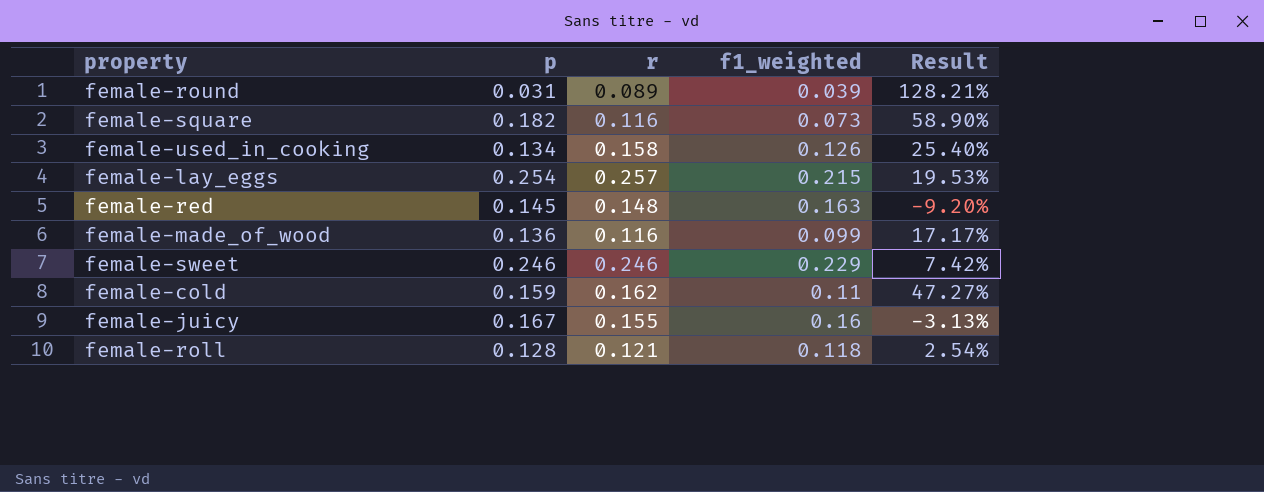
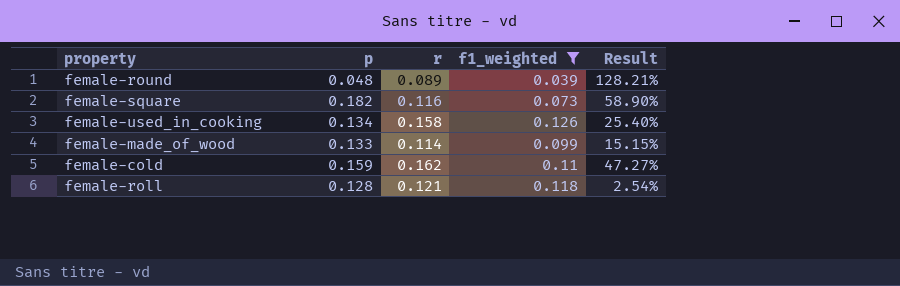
filter: none -> f1_weighted <= 0.126
female-round | p: 0.031 -> 0.048
female-made_of_wood | p: 0.136 -> 0.133
female-made_of_wood | r: 0.116 -> 0.114
female-made_of_wood | Result: 17.17% -> 15.15%

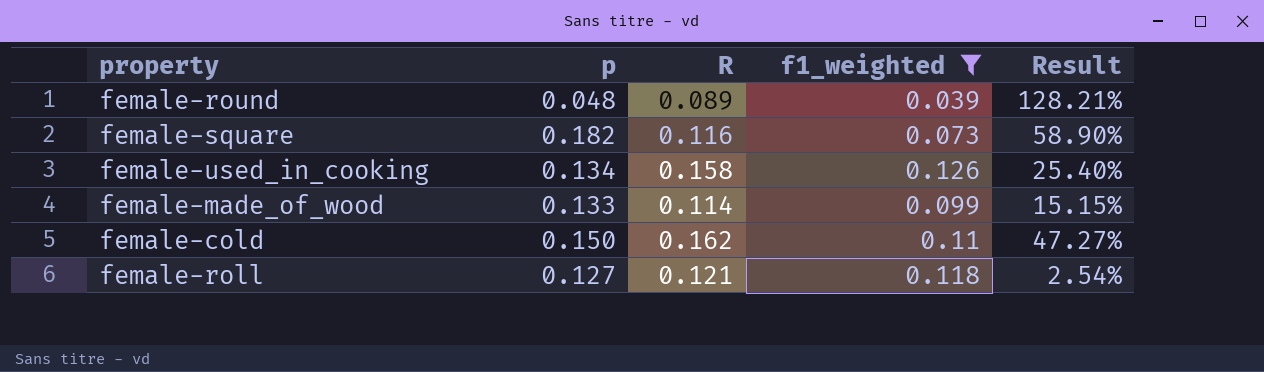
column name: r -> R
female-cold | p: 0.159 -> 0.150
female-roll | p: 0.128 -> 0.127

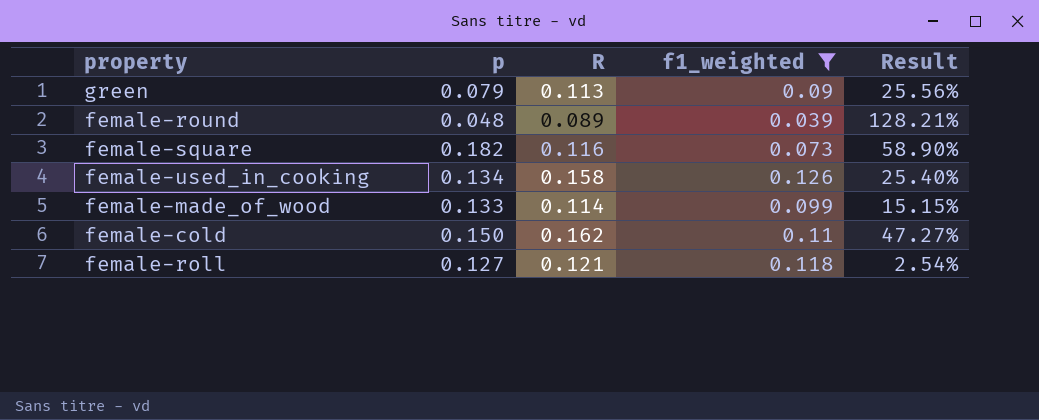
row green: none -> 0.079 | 0.113 | 0.09 | 25.56%

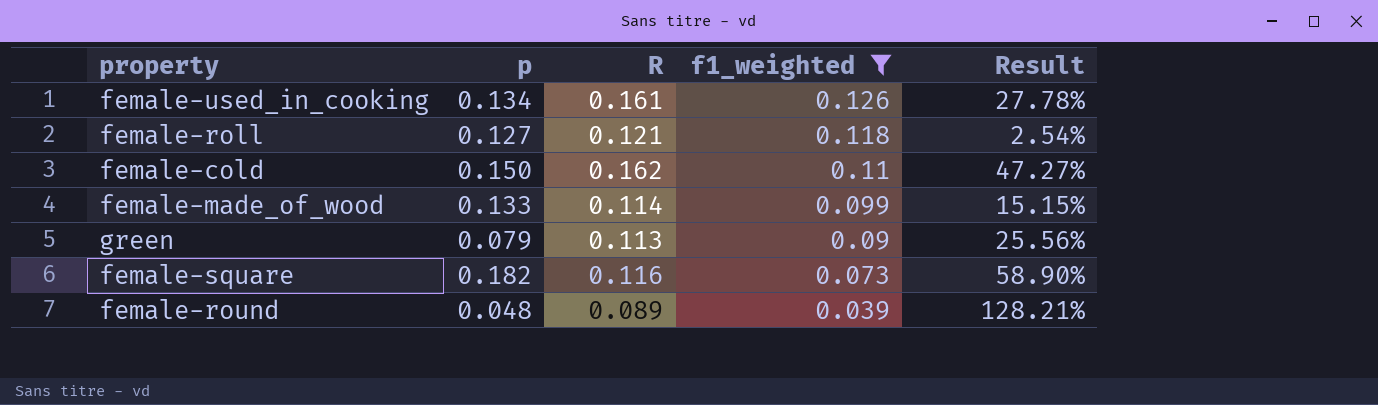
row order: none -> f1_weighted descending
female-used_in_cooking | R: 0.158 -> 0.161
female-used_in_cooking | Result: 25.40% -> 27.78%

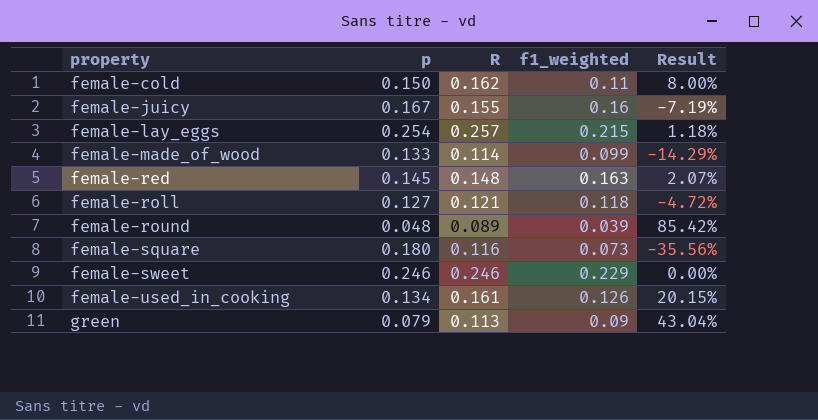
filter: f1_weighted <= 0.126 -> none
row order: f1_weighted descending -> property ascending
column Result | formula: ([R] - [f1_weighted]) / [f1_weighted] -> ([R] - [p]) / [p]
female-square | p: 0.182 -> 0.180

